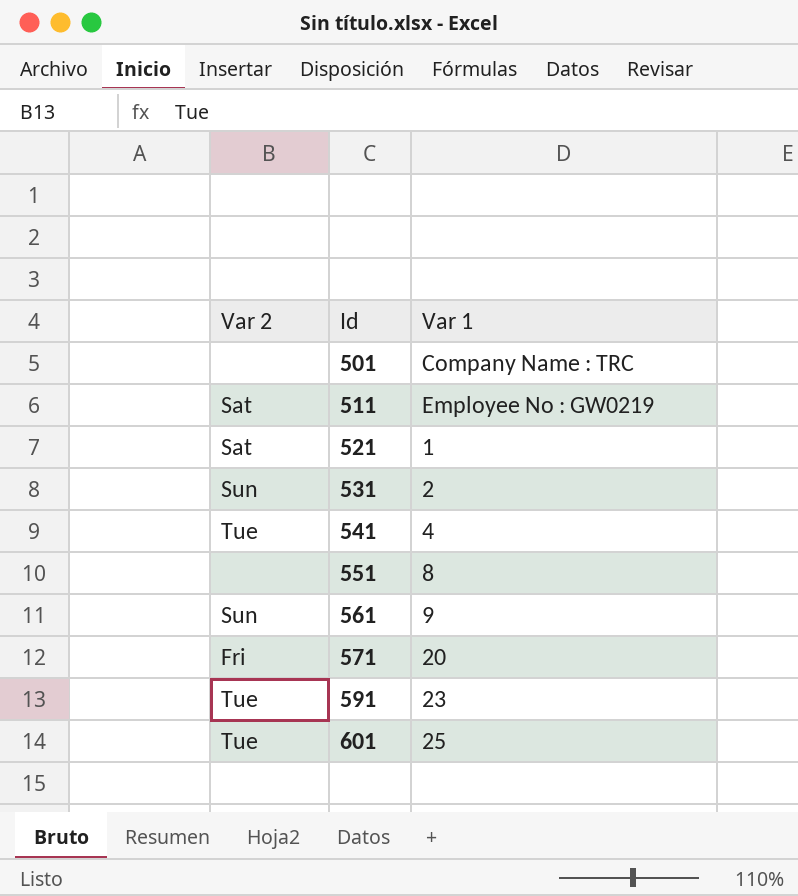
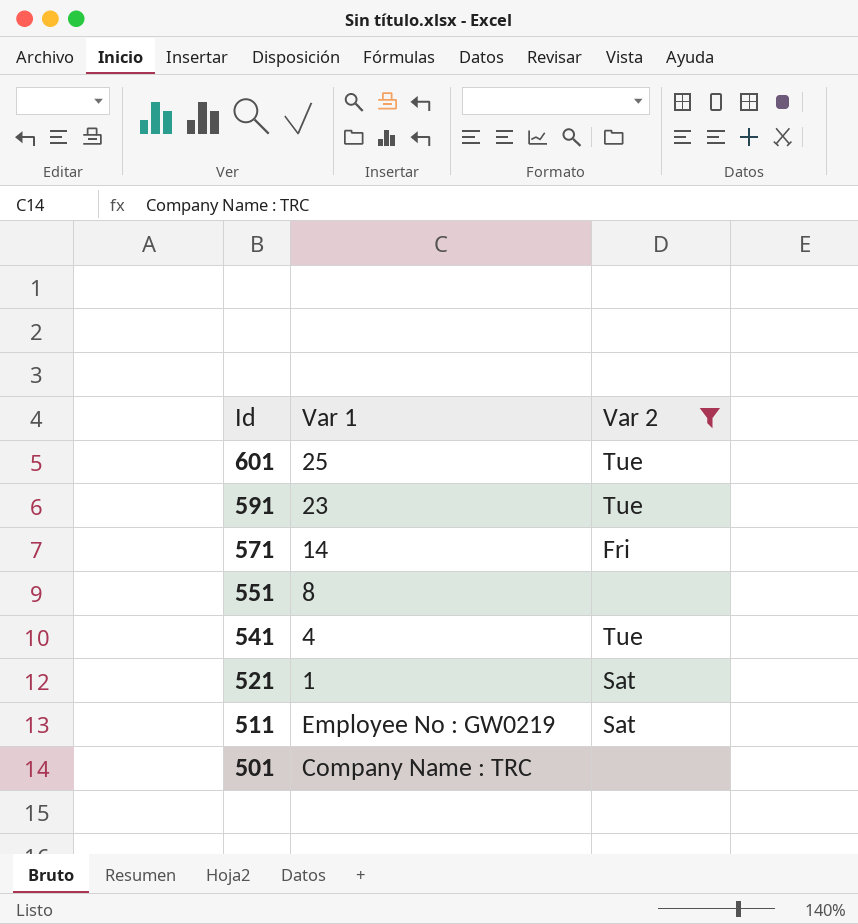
filter: none -> Var 2 != Sun
row order: Id ascending -> Id descending
column Var 2 | position: 1 -> 3
571 | Var 1: 20 -> 14

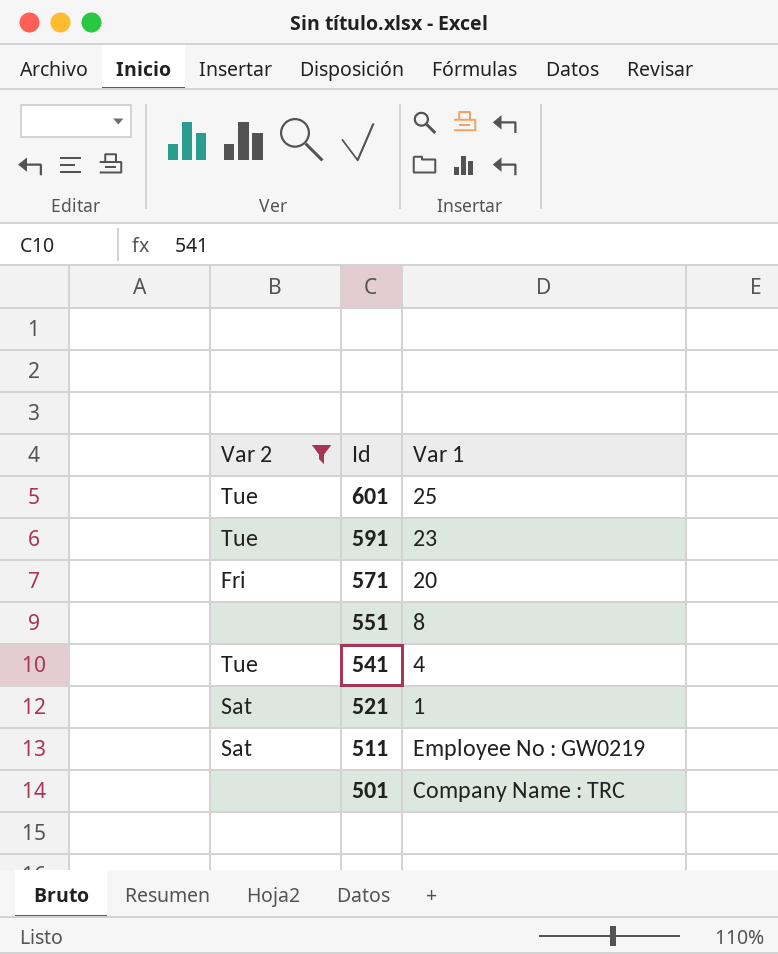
column Var 2 | position: 3 -> 1
571 | Var 1: 14 -> 20

